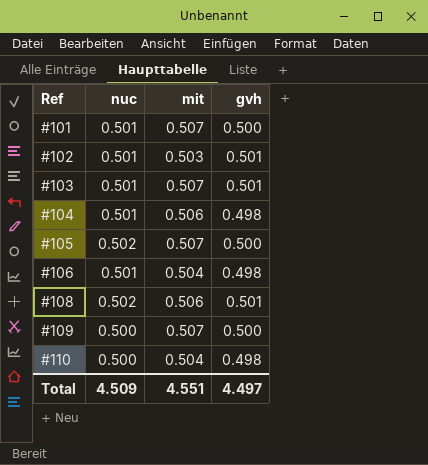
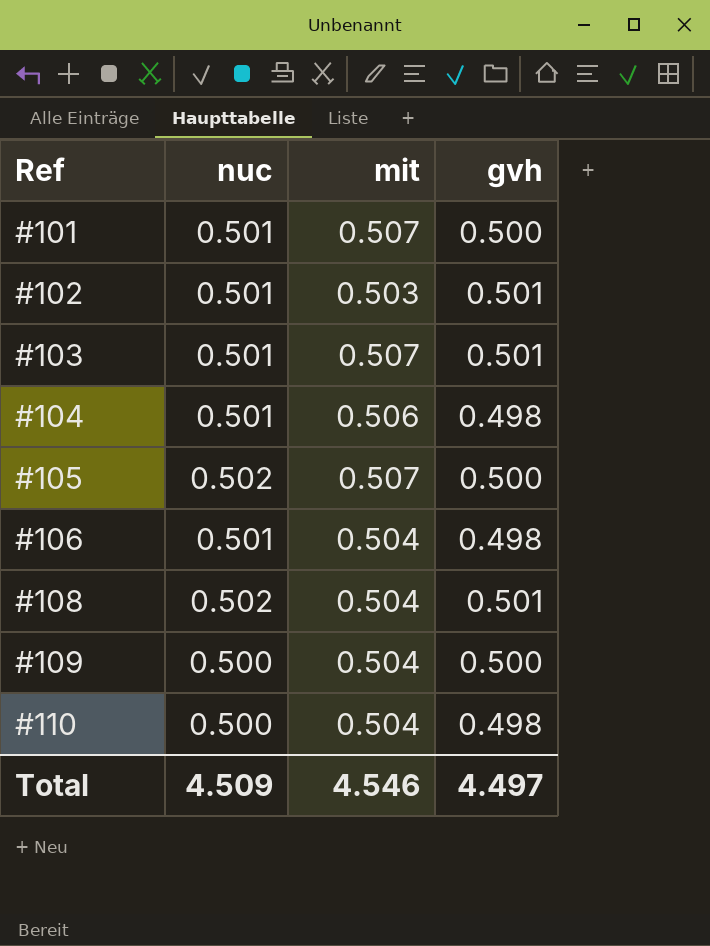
#108 | mit: 0.506 -> 0.504
#109 | mit: 0.507 -> 0.504
Total | mit: 4.551 -> 4.546

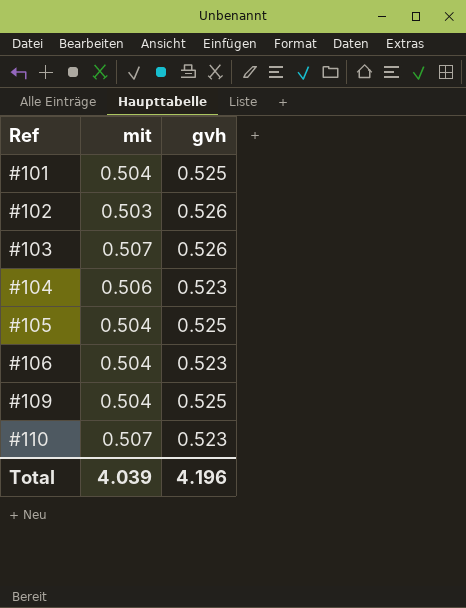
column nuc | position: 2 -> none
row #108: 0.502 | 0.504 | 0.501 -> none
#101 | mit: 0.507 -> 0.504
#101 | gvh: 0.500 -> 0.525
#102 | gvh: 0.501 -> 0.526
#103 | gvh: 0.501 -> 0.526
#104 | gvh: 0.498 -> 0.523
#105 | mit: 0.507 -> 0.504
#105 | gvh: 0.500 -> 0.525
#106 | gvh: 0.498 -> 0.523
#109 | gvh: 0.500 -> 0.525
#110 | mit: 0.504 -> 0.507
#110 | gvh: 0.498 -> 0.523
Total | mit: 4.546 -> 4.039
Total | gvh: 4.497 -> 4.196

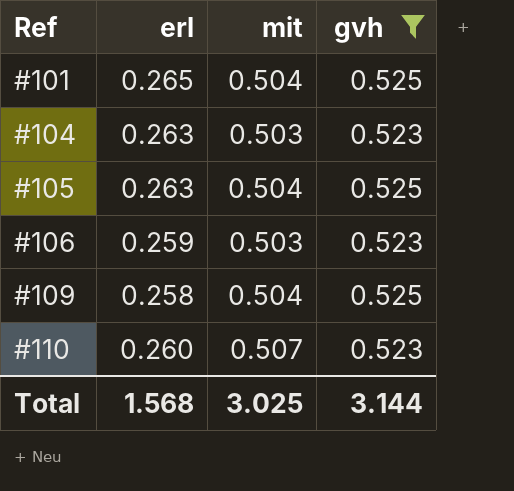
filter: none -> gvh != 0.526
column erl | position: none -> 2
#104 | mit: 0.506 -> 0.503
#106 | mit: 0.504 -> 0.503
Total | mit: 4.039 -> 3.025
Total | gvh: 4.196 -> 3.144

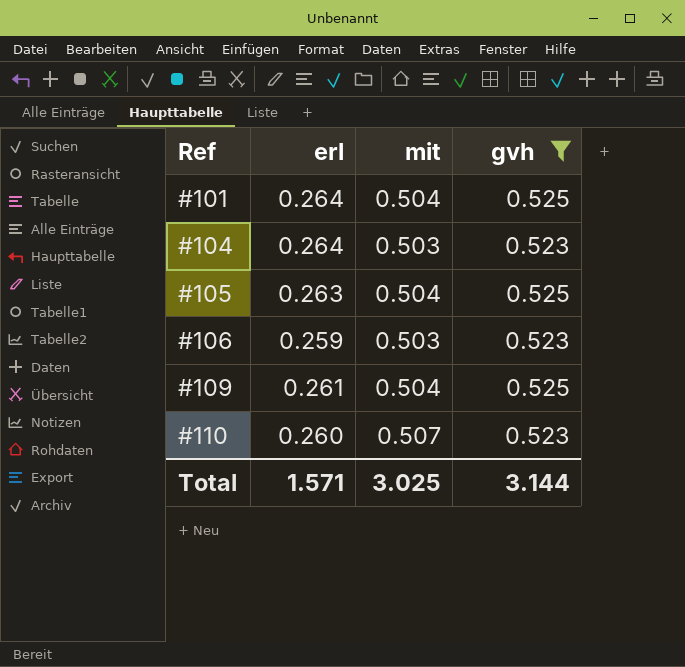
#101 | erl: 0.265 -> 0.264
#104 | erl: 0.263 -> 0.264
#109 | erl: 0.258 -> 0.261
Total | erl: 1.568 -> 1.571

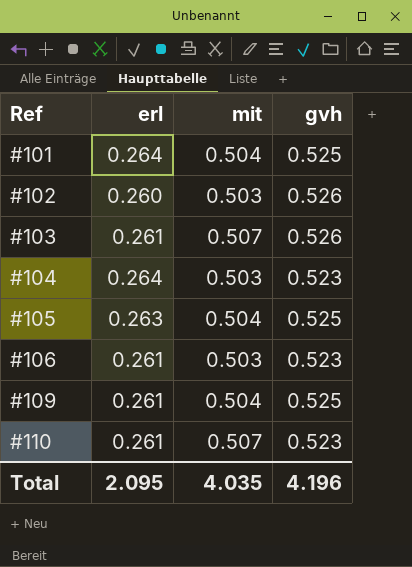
filter: gvh != 0.526 -> none
#106 | erl: 0.259 -> 0.261
#110 | erl: 0.260 -> 0.261
Total | erl: 1.571 -> 2.095
Total | mit: 3.025 -> 4.035
Total | gvh: 3.144 -> 4.196

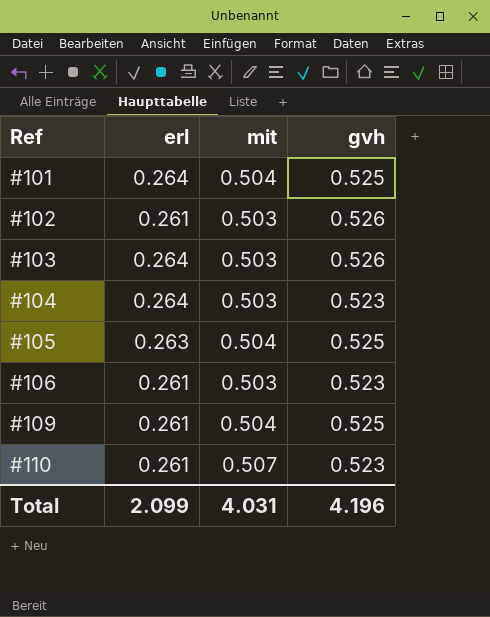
#102 | erl: 0.260 -> 0.261
#103 | erl: 0.261 -> 0.264
#103 | mit: 0.507 -> 0.503
Total | erl: 2.095 -> 2.099
Total | mit: 4.035 -> 4.031

